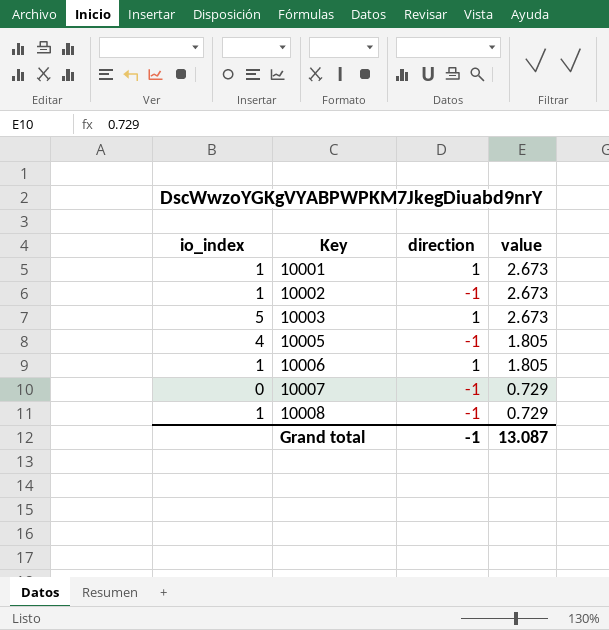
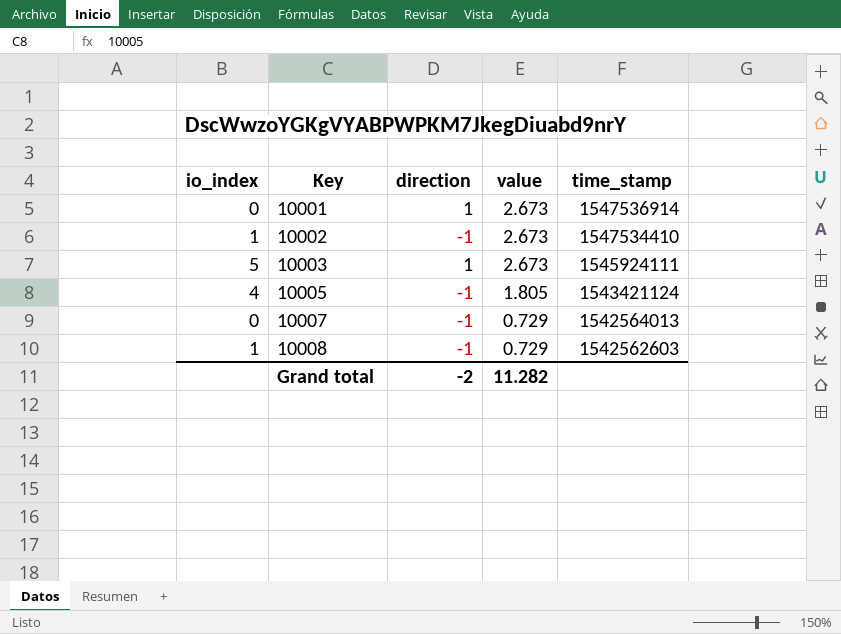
column time_stamp | position: none -> 5
row 10006: 1 | 1 | 1.805 -> none
10001 | io_index: 1 -> 0
Grand total | direction: -1 -> -2
Grand total | value: 13.087 -> 11.282

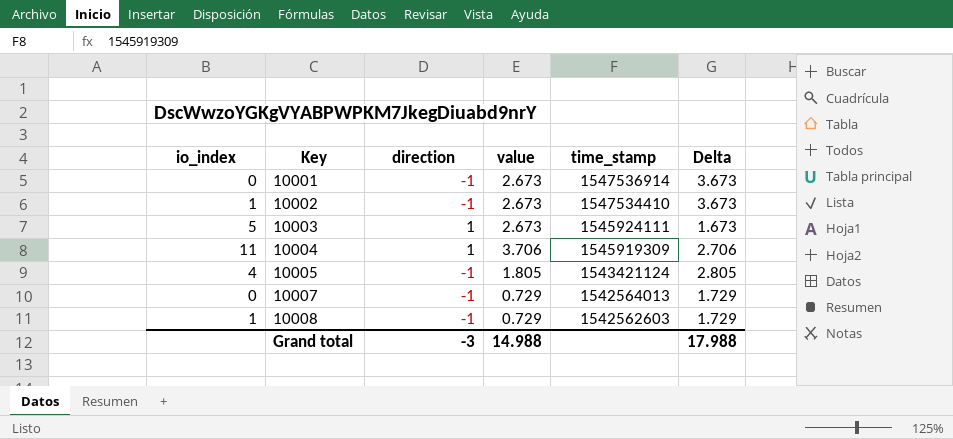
column Delta | formula: none -> [value] - [direction]
10001 | direction: 1 -> -1
row 10004: none -> 11 | 1 | 3.706 | 1545919309 | 2.706
Grand total | direction: -2 -> -3
Grand total | value: 11.282 -> 14.988

